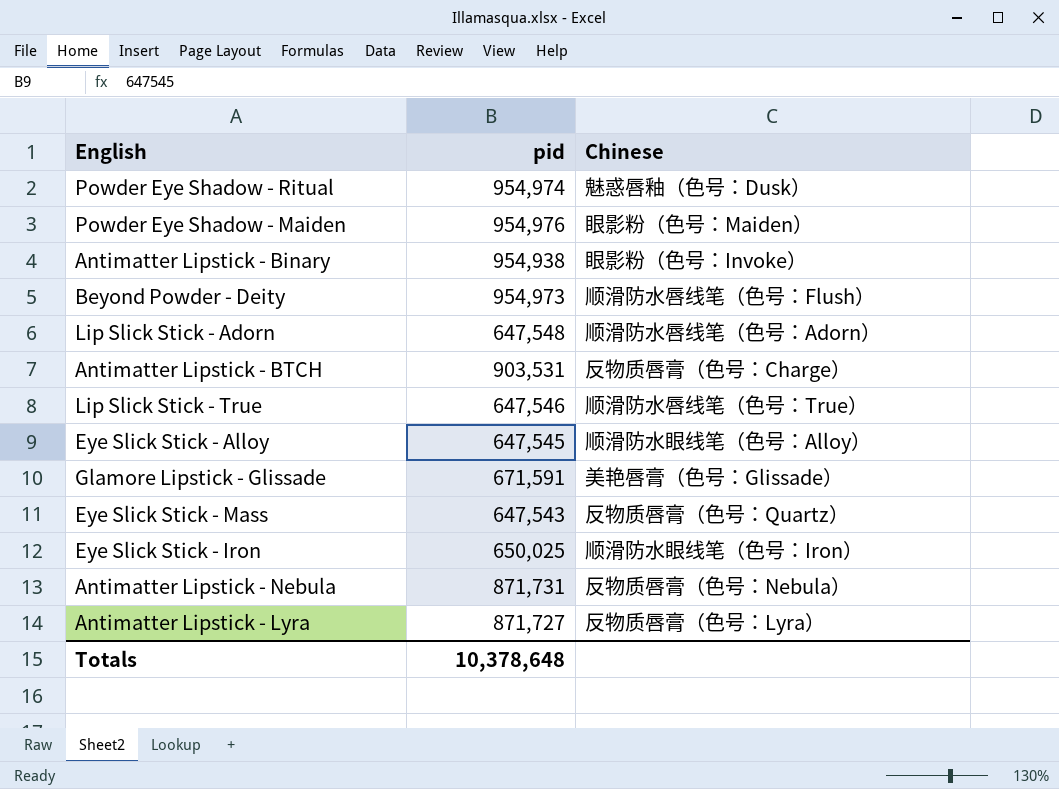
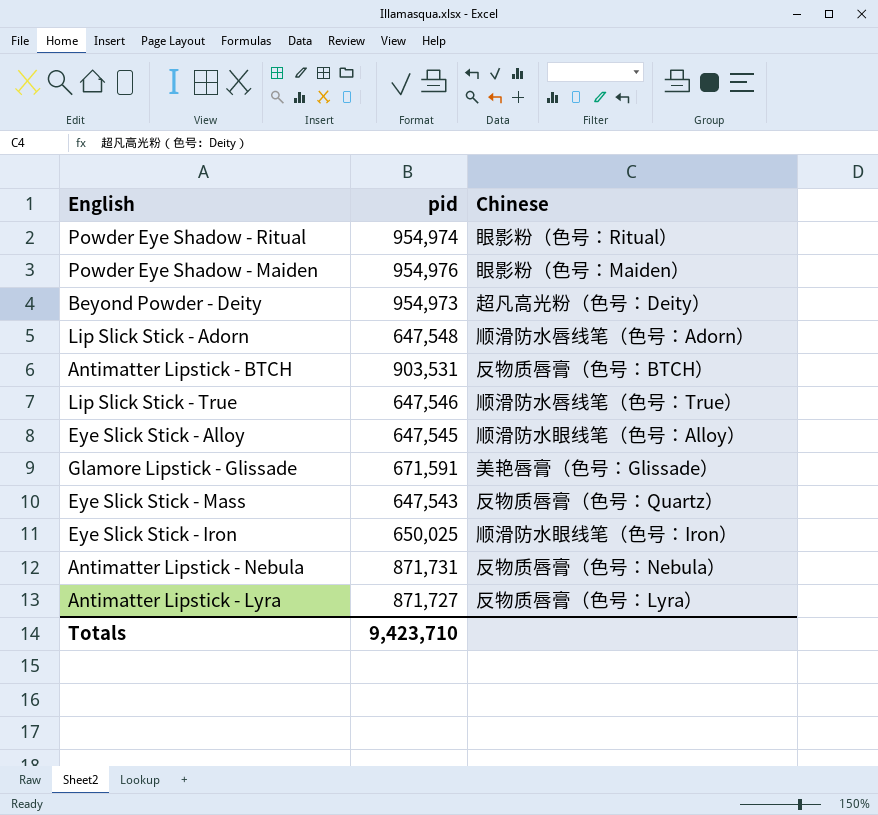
row Antimatter Lipstick - Binary: 954,938 | 眼影粉（色号：Invoke） -> none
Powder Eye Shadow - Ritual | Chinese: 魅惑唇釉（色号：Dusk） -> 眼影粉（色号：Ritual）
Beyond Powder - Deity | Chinese: 顺滑防水唇线笔（色号：Flush） -> 超凡高光粉（色号：Deity）
Antimatter Lipstick - BTCH | Chinese: 反物质唇膏（色号：Charge） -> 反物质唇膏（色号：BTCH）
Totals | pid: 10,378,648 -> 9,423,710

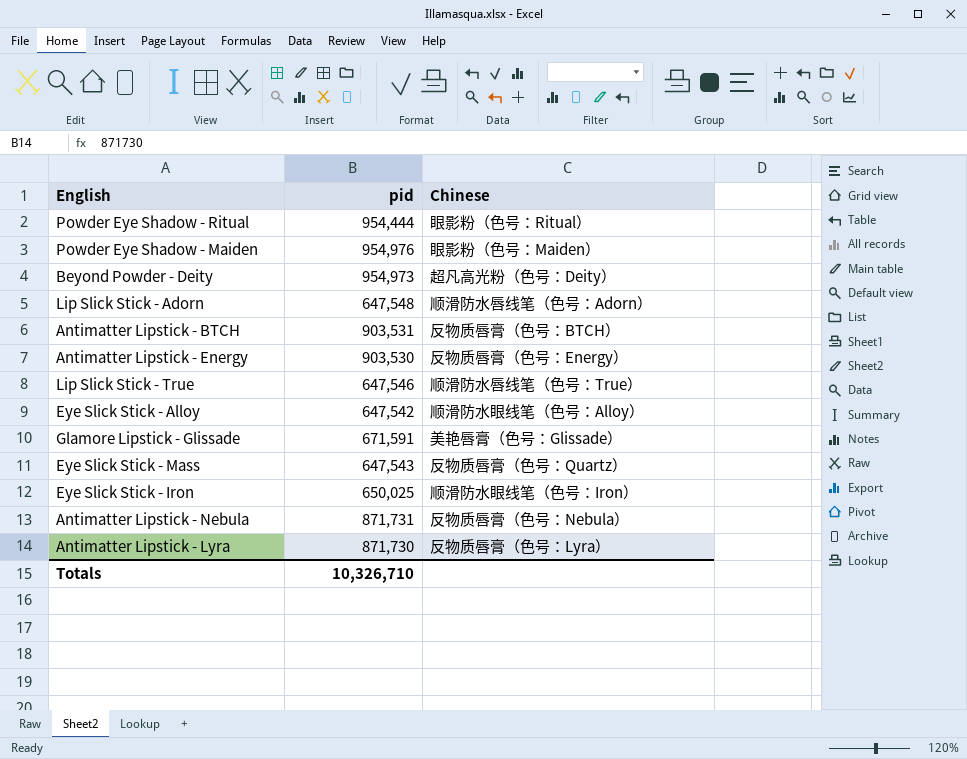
Powder Eye Shadow - Ritual | pid: 954,974 -> 954,444
row Antimatter Lipstick - Energy: none -> 903,530 | 反物质唇膏（色号：Energy）
Eye Slick Stick - Alloy | pid: 647,545 -> 647,542
Antimatter Lipstick - Lyra | pid: 871,727 -> 871,730
Totals | pid: 9,423,710 -> 10,326,710

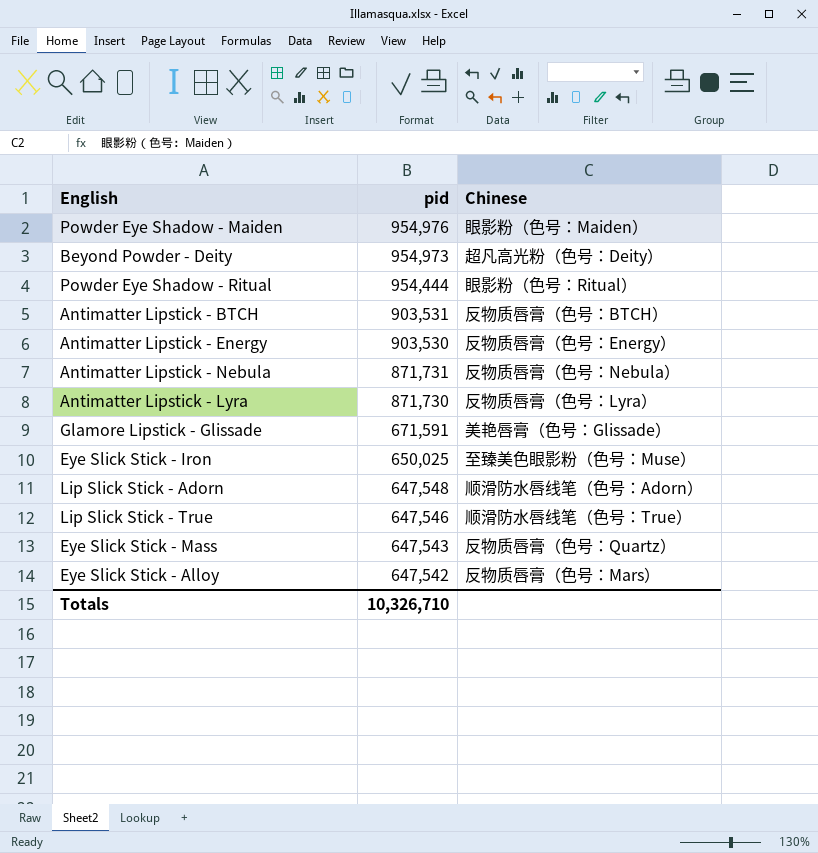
row order: none -> pid descending
Eye Slick Stick - Iron | Chinese: 顺滑防水眼线笔（色号：Iron） -> 至臻美色眼影粉（色号：Muse）
Eye Slick Stick - Alloy | Chinese: 顺滑防水眼线笔（色号：Alloy） -> 反物质唇膏（色号：Mars）

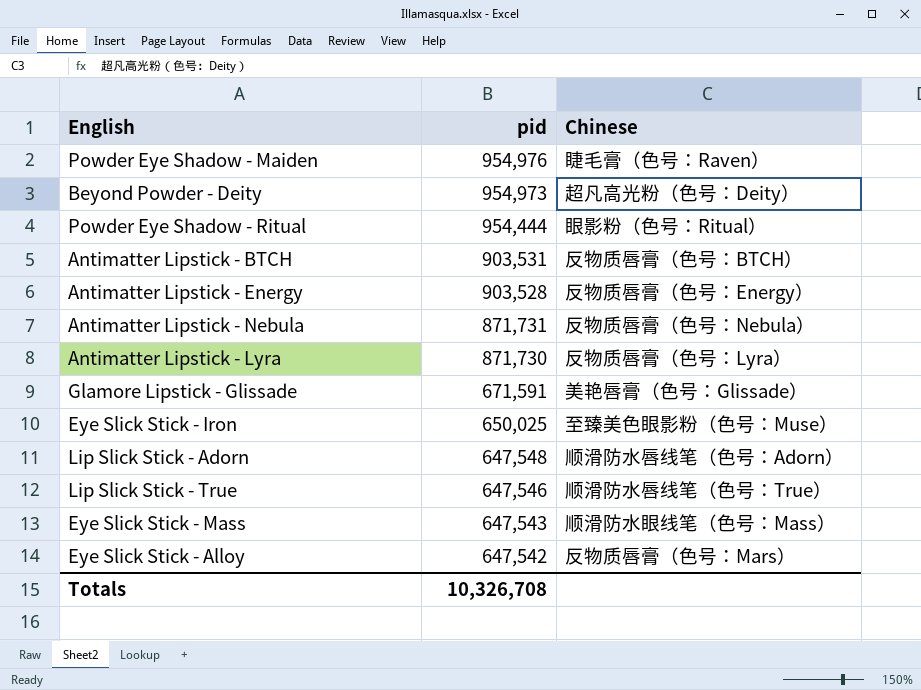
Powder Eye Shadow - Maiden | Chinese: 眼影粉（色号：Maiden） -> 睫毛膏（色号：Raven）
Antimatter Lipstick - Energy | pid: 903,530 -> 903,528
Eye Slick Stick - Mass | Chinese: 反物质唇膏（色号：Quartz） -> 顺滑防水眼线笔（色号：Mass）
Totals | pid: 10,326,710 -> 10,326,708

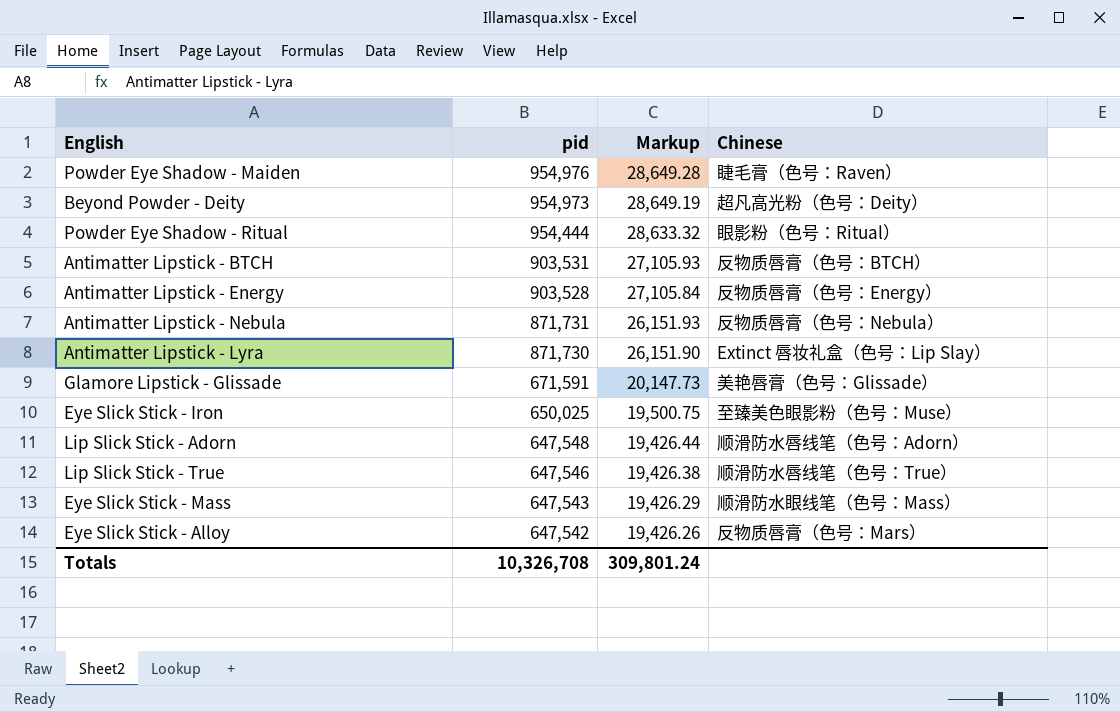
column Markup | formula: none -> [pid] * 0.03
Antimatter Lipstick - Lyra | Chinese: 反物质唇膏（色号：Lyra） -> Extinct 唇妆礼盒（色号：Lip Slay）

